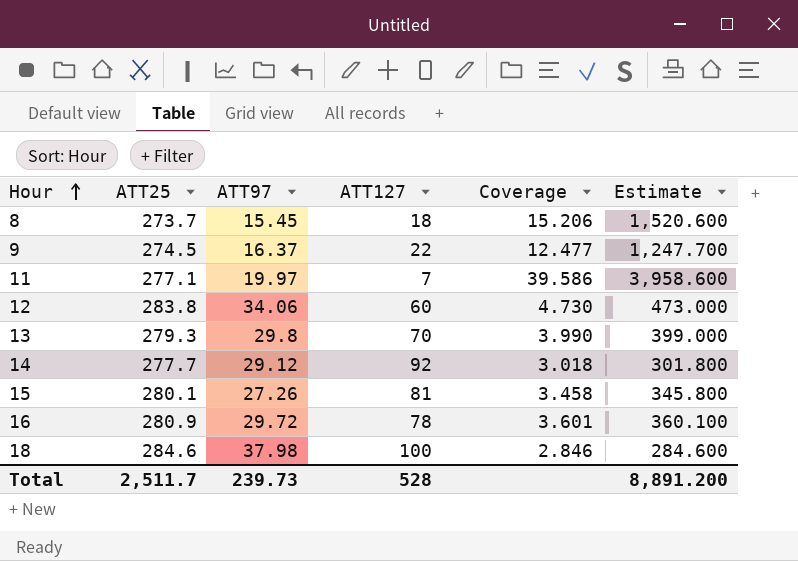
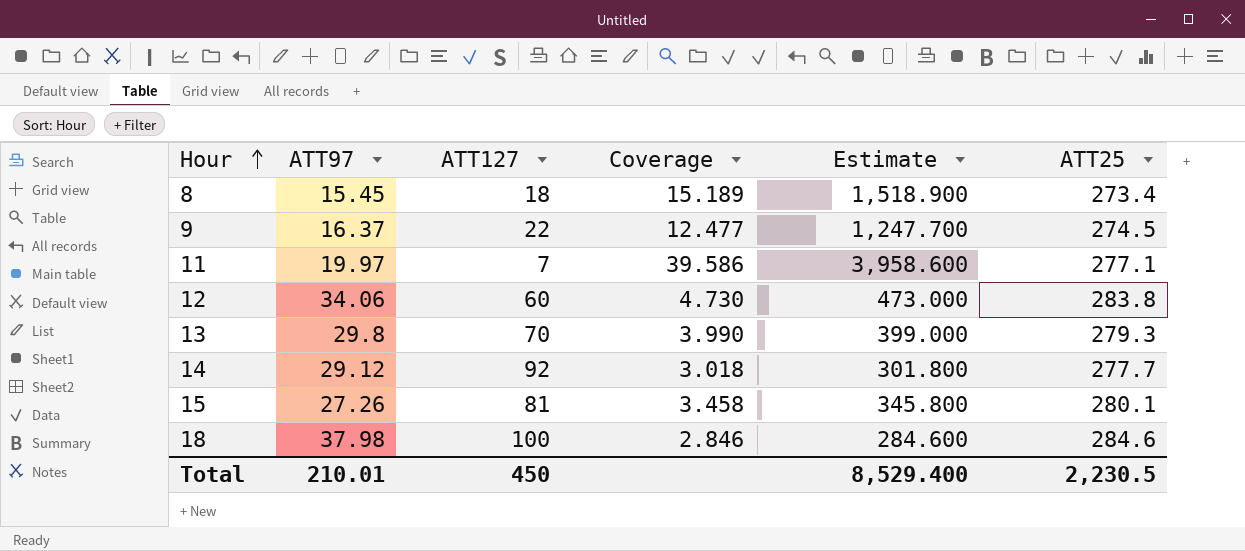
column ATT25 | position: 2 -> 6
row 16: 280.9 | 29.72 | 78 | 3.601 | 360.100 -> none
8 | Coverage: 15.206 -> 15.189
8 | Estimate: 1,520.600 -> 1,518.900
8 | ATT25: 273.7 -> 273.4
Total | ATT97: 239.73 -> 210.01
Total | ATT127: 528 -> 450
Total | Estimate: 8,891.200 -> 8,529.400
Total | ATT25: 2,511.7 -> 2,230.5

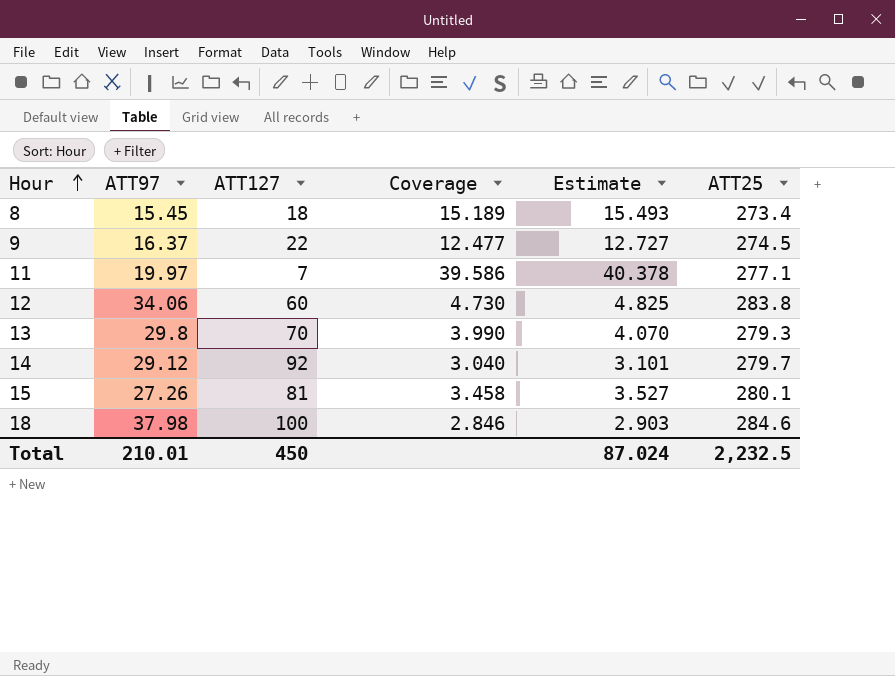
column Estimate | formula: [Coverage] * 100 -> [Coverage] * 1.02
14 | Coverage: 3.018 -> 3.040
14 | ATT25: 277.7 -> 279.7
Total | Estimate: 8,529.400 -> 87.024
Total | ATT25: 2,230.5 -> 2,232.5

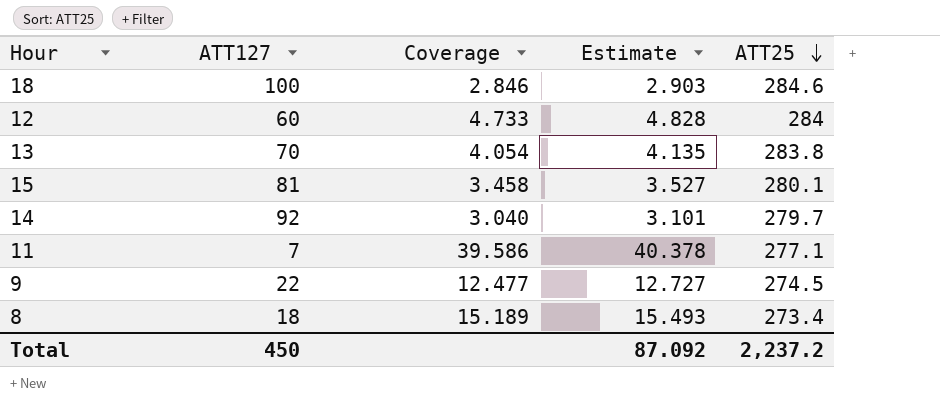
row order: Hour ascending -> ATT25 descending
column ATT97 | position: 2 -> none
12 | Coverage: 4.730 -> 4.733
12 | Estimate: 4.825 -> 4.828
12 | ATT25: 283.8 -> 284
13 | Coverage: 3.990 -> 4.054
13 | Estimate: 4.070 -> 4.135
13 | ATT25: 279.3 -> 283.8
Total | Estimate: 87.024 -> 87.092
Total | ATT25: 2,232.5 -> 2,237.2

